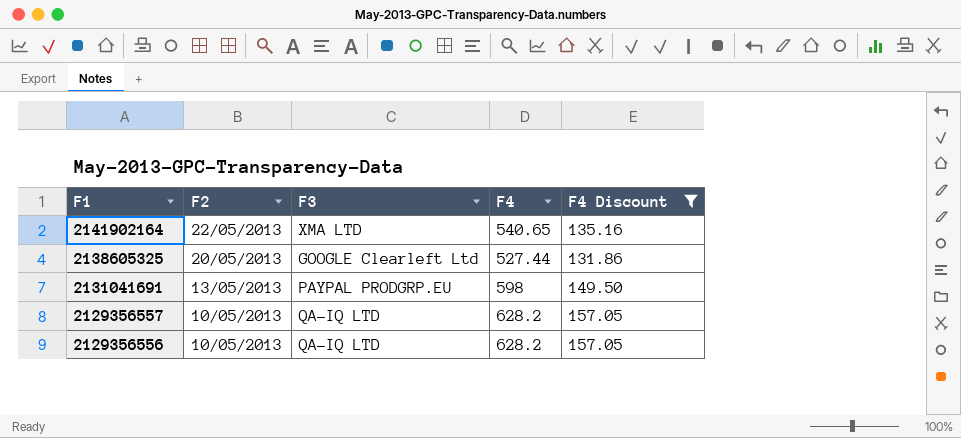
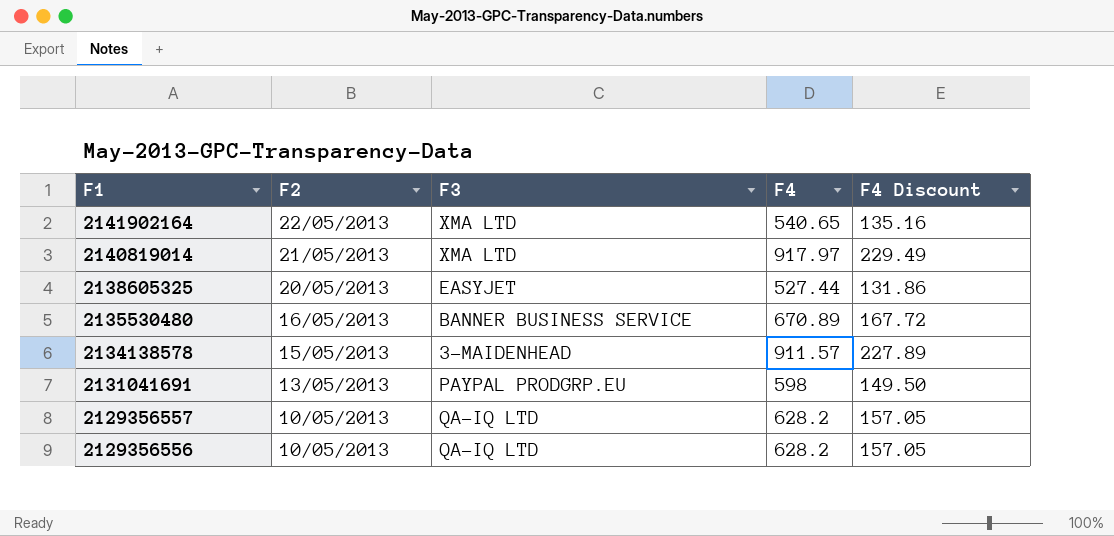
filter: F4 Discount <= 157.05 -> none
2138605325 | F3: GOOGLE Clearleft Ltd -> EASYJET

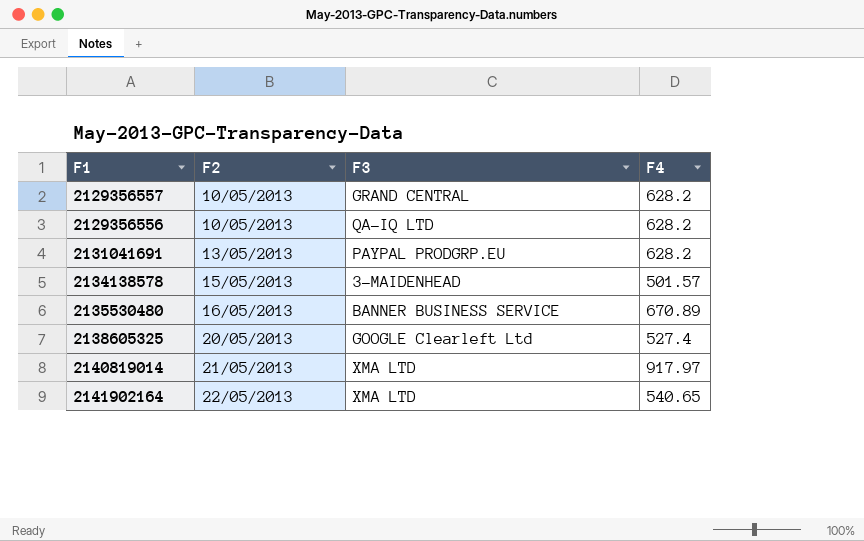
row order: F1 descending -> F2 ascending
column F4 Discount | formula: [F4] * 0.25 -> none
2129356557 | F3: QA-IQ LTD -> GRAND CENTRAL
2131041691 | F4: 598 -> 628.2
2134138578 | F4: 911.57 -> 501.57
2138605325 | F3: EASYJET -> GOOGLE Clearleft Ltd
2138605325 | F4: 527.44 -> 527.4

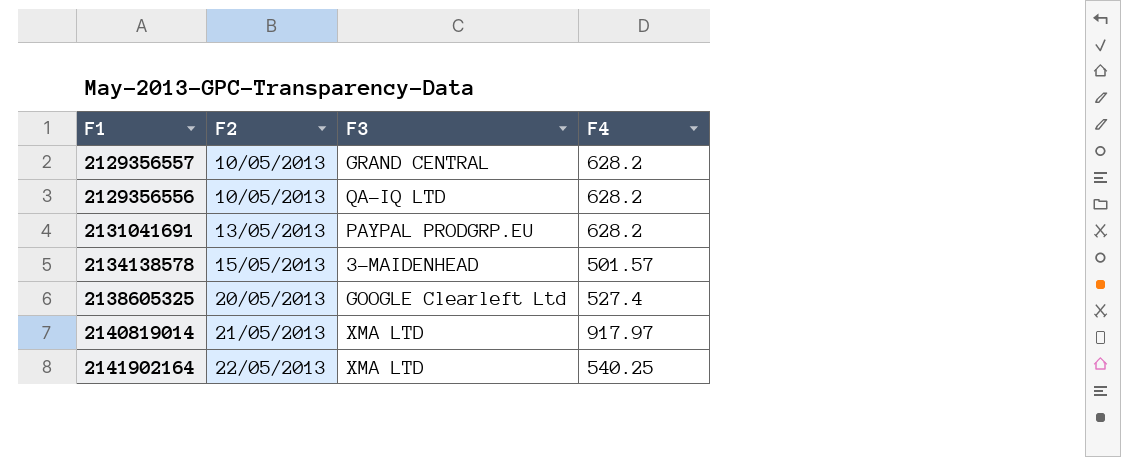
row 2135530480: 16/05/2013 | BANNER BUSINESS SERVICE | 670.89 -> none
2141902164 | F4: 540.65 -> 540.25

